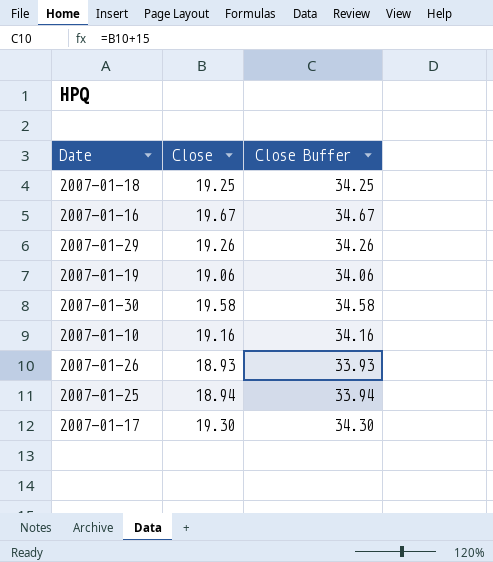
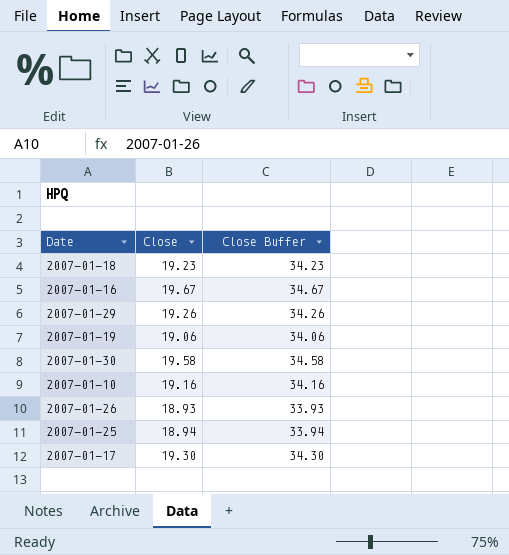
2007-01-18 | Close: 19.25 -> 19.23
2007-01-18 | Close Buffer: 34.25 -> 34.23

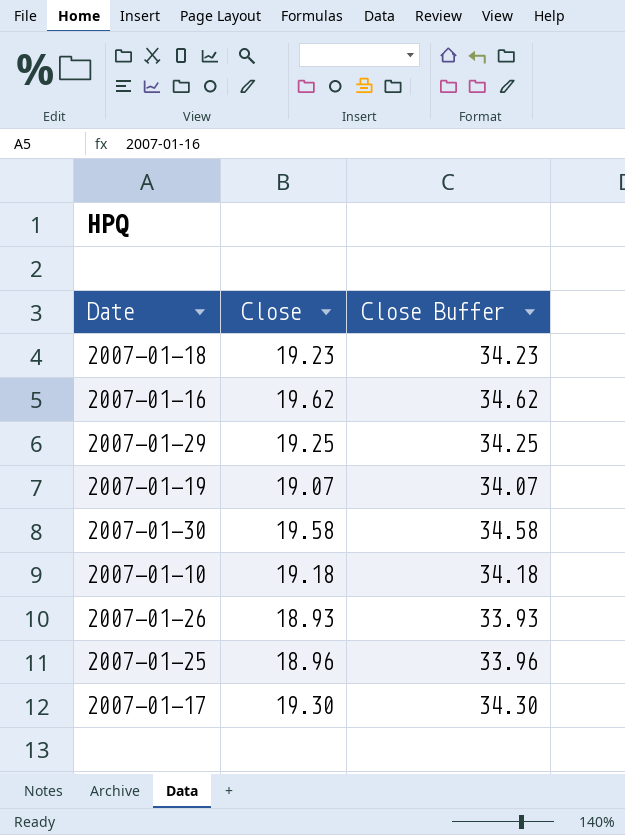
2007-01-16 | Close: 19.67 -> 19.62
2007-01-16 | Close Buffer: 34.67 -> 34.62
2007-01-29 | Close: 19.26 -> 19.25
2007-01-29 | Close Buffer: 34.26 -> 34.25
2007-01-19 | Close: 19.06 -> 19.07
2007-01-19 | Close Buffer: 34.06 -> 34.07
2007-01-10 | Close: 19.16 -> 19.18
2007-01-10 | Close Buffer: 34.16 -> 34.18
2007-01-25 | Close: 18.94 -> 18.96
2007-01-25 | Close Buffer: 33.94 -> 33.96

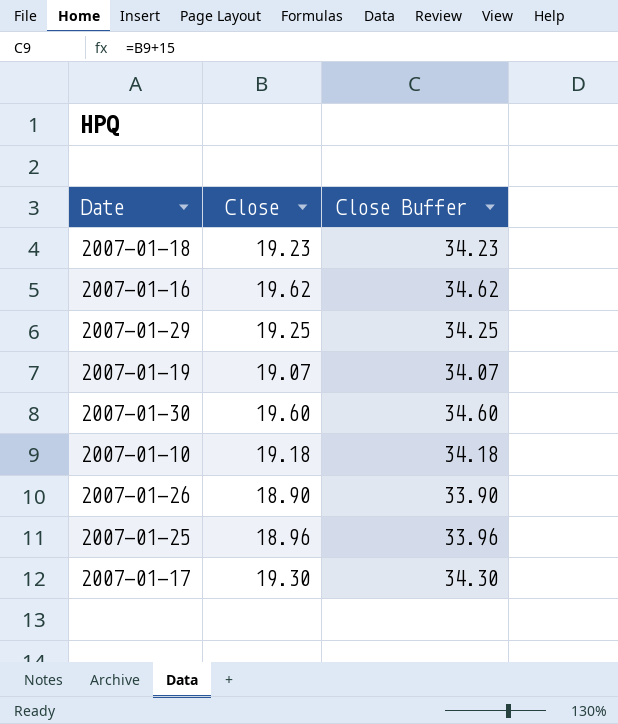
2007-01-30 | Close: 19.58 -> 19.60
2007-01-30 | Close Buffer: 34.58 -> 34.60
2007-01-26 | Close: 18.93 -> 18.90
2007-01-26 | Close Buffer: 33.93 -> 33.90

